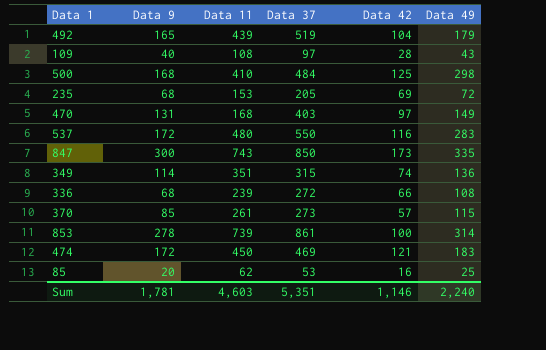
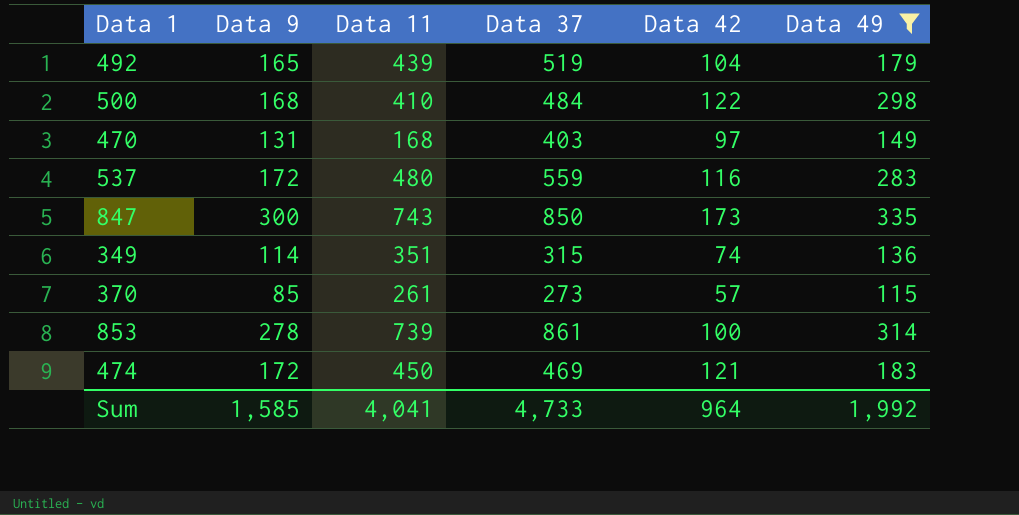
filter: none -> Data 49 >= 115
500 | Data 42: 125 -> 122
537 | Data 37: 550 -> 559
Sum | Data 9: 1,781 -> 1,585
Sum | Data 11: 4,603 -> 4,041
Sum | Data 37: 5,351 -> 4,733
Sum | Data 42: 1,146 -> 964
Sum | Data 49: 2,240 -> 1,992

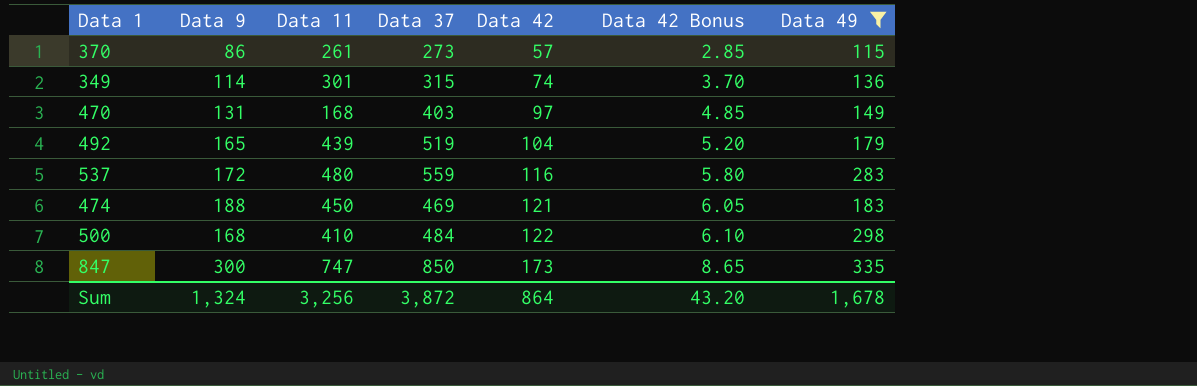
row order: none -> Data 42 ascending
column Data 42 Bonus | formula: none -> [Data 42] * 0.05
row 853: 278 | 739 | 861 | 100 | 314 -> none
370 | Data 9: 85 -> 86
349 | Data 11: 351 -> 301
474 | Data 9: 172 -> 188
847 | Data 11: 743 -> 747
Sum | Data 9: 1,585 -> 1,324
Sum | Data 11: 4,041 -> 3,256
Sum | Data 37: 4,733 -> 3,872
Sum | Data 42: 964 -> 864
Sum | Data 49: 1,992 -> 1,678

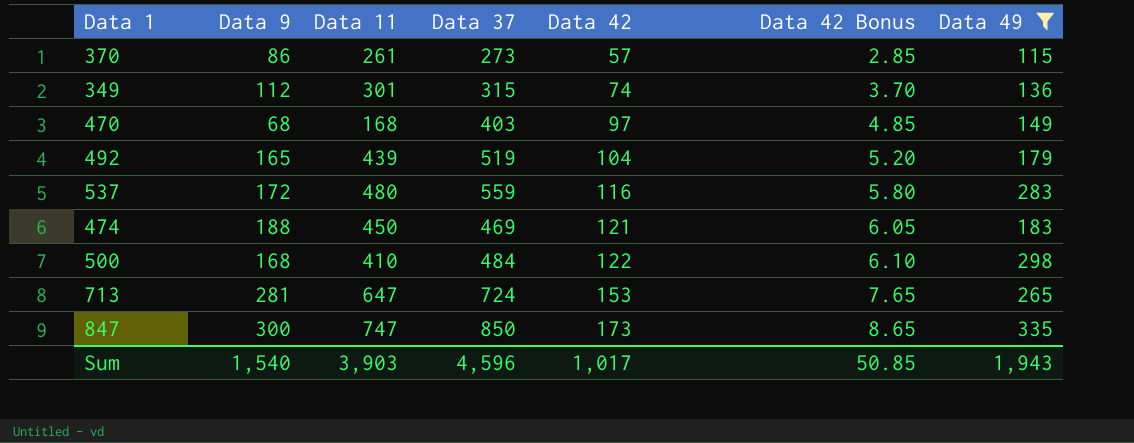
349 | Data 9: 114 -> 112
470 | Data 9: 131 -> 68
row 713: none -> 281 | 647 | 724 | 153 | 7.65 | 265
Sum | Data 9: 1,324 -> 1,540
Sum | Data 11: 3,256 -> 3,903
Sum | Data 37: 3,872 -> 4,596
Sum | Data 42: 864 -> 1,017
Sum | Data 42 Bonus: 43.20 -> 50.85
Sum | Data 49: 1,678 -> 1,943

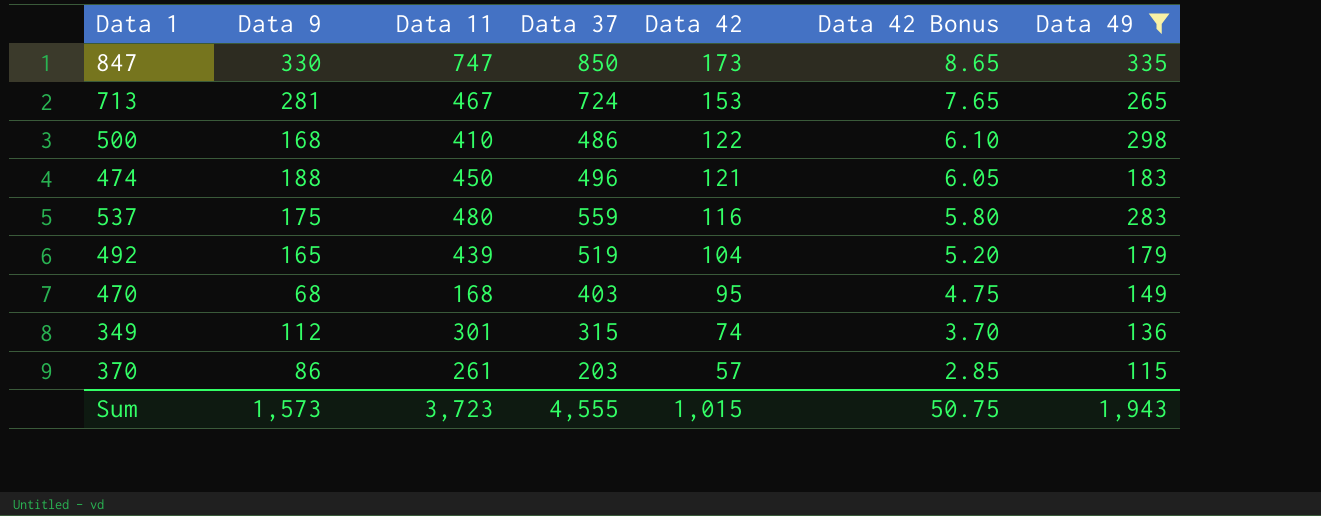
row order: Data 42 ascending -> Data 42 descending
847 | Data 9: 300 -> 330
713 | Data 11: 647 -> 467
500 | Data 37: 484 -> 486
474 | Data 37: 469 -> 496
537 | Data 9: 172 -> 175
470 | Data 42: 97 -> 95
470 | Data 42 Bonus: 4.85 -> 4.75
370 | Data 37: 273 -> 203
Sum | Data 9: 1,540 -> 1,573
Sum | Data 11: 3,903 -> 3,723
Sum | Data 37: 4,596 -> 4,555
Sum | Data 42: 1,017 -> 1,015
Sum | Data 42 Bonus: 50.85 -> 50.75

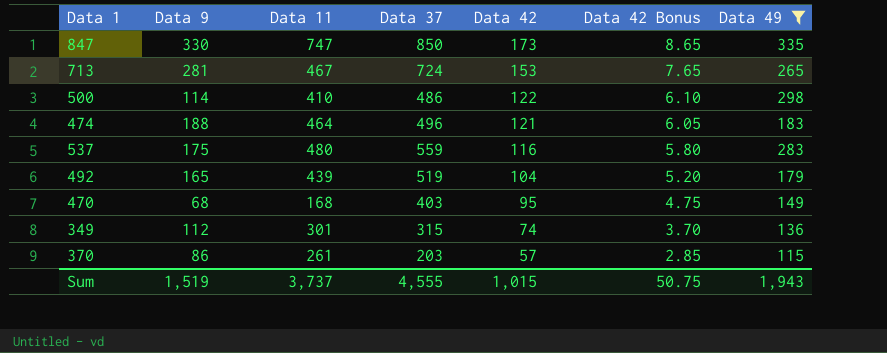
500 | Data 9: 168 -> 114
474 | Data 11: 450 -> 464
Sum | Data 9: 1,573 -> 1,519
Sum | Data 11: 3,723 -> 3,737

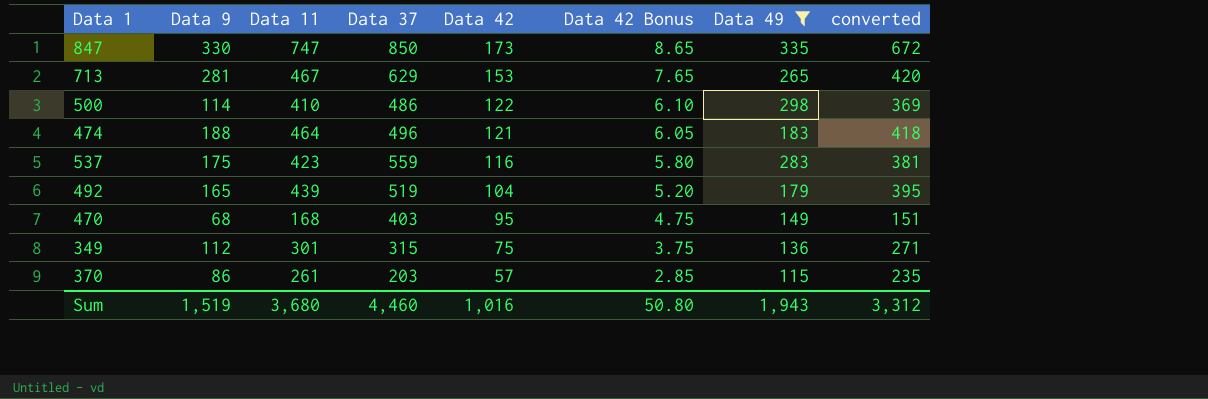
column converted | formula: none -> [Data 11] * 0.9
713 | Data 37: 724 -> 629
537 | Data 11: 480 -> 423
349 | Data 42: 74 -> 75
349 | Data 42 Bonus: 3.70 -> 3.75
Sum | Data 11: 3,737 -> 3,680
Sum | Data 37: 4,555 -> 4,460
Sum | Data 42: 1,015 -> 1,016
Sum | Data 42 Bonus: 50.75 -> 50.80

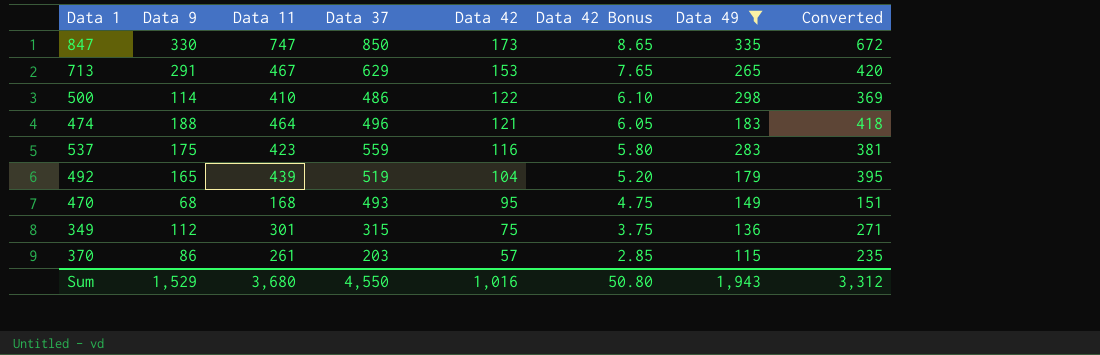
column name: converted -> Converted
713 | Data 9: 281 -> 291
470 | Data 37: 403 -> 493
Sum | Data 9: 1,519 -> 1,529
Sum | Data 37: 4,460 -> 4,550

